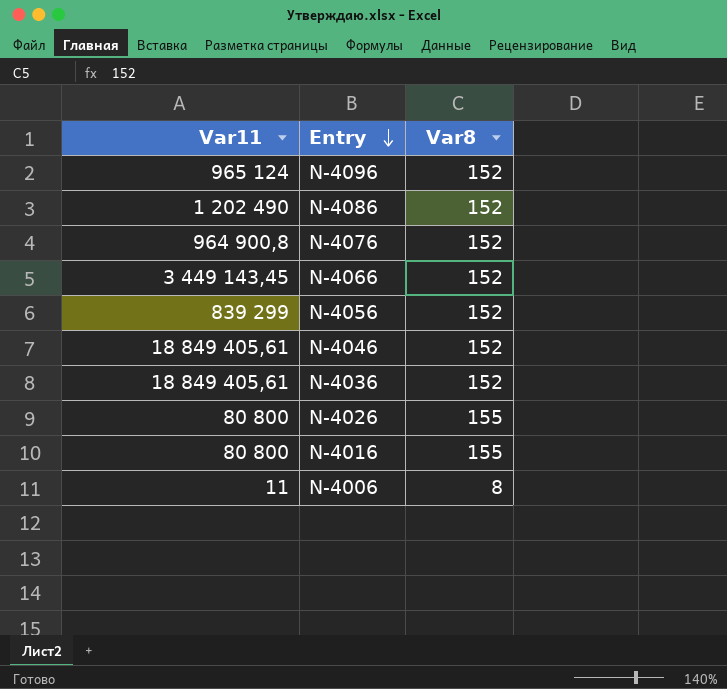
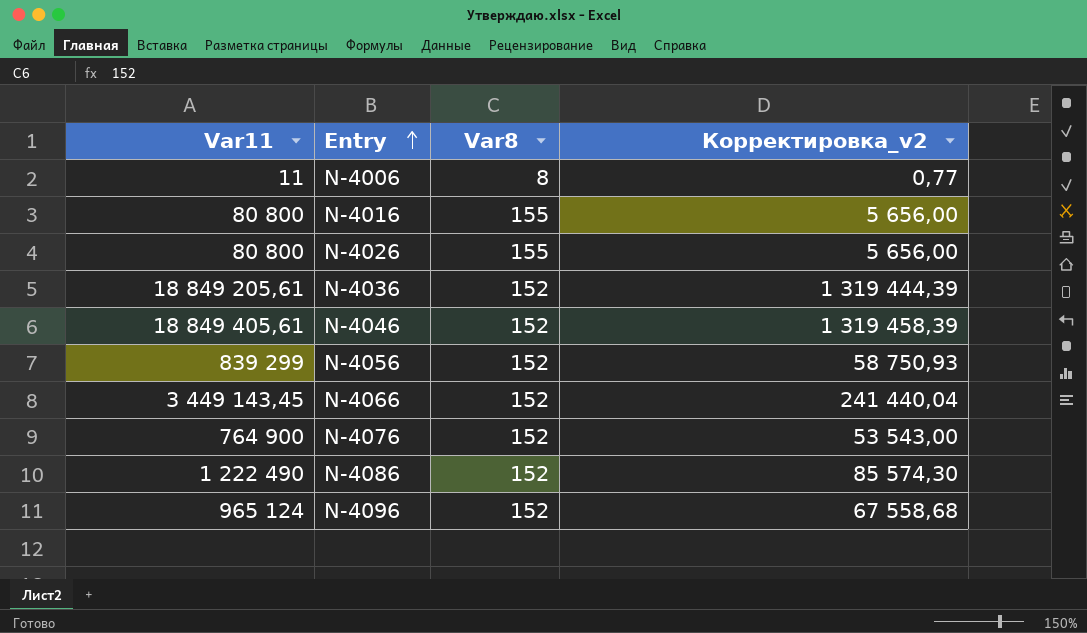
row order: Entry descending -> Entry ascending
column Корректировка_v2 | formula: none -> [Var11] * 0,07
N-4036 | Var11: 18 849 405,61 -> 18 849 205,61
N-4076 | Var11: 964 900,8 -> 764 900
N-4086 | Var11: 1 202 490 -> 1 222 490

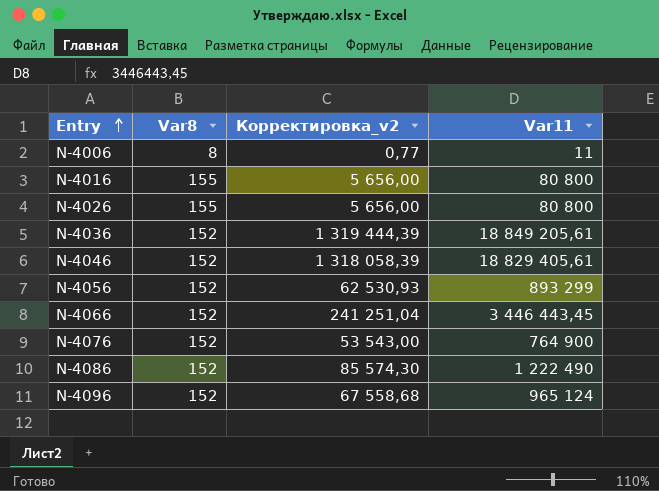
column Var11 | position: 1 -> 4
N-4046 | Корректировка_v2: 1 319 458,39 -> 1 318 058,39
N-4046 | Var11: 18 849 405,61 -> 18 829 405,61
N-4056 | Корректировка_v2: 58 750,93 -> 62 530,93
N-4056 | Var11: 839 299 -> 893 299
N-4066 | Корректировка_v2: 241 440,04 -> 241 251,04
N-4066 | Var11: 3 449 143,45 -> 3 446 443,45

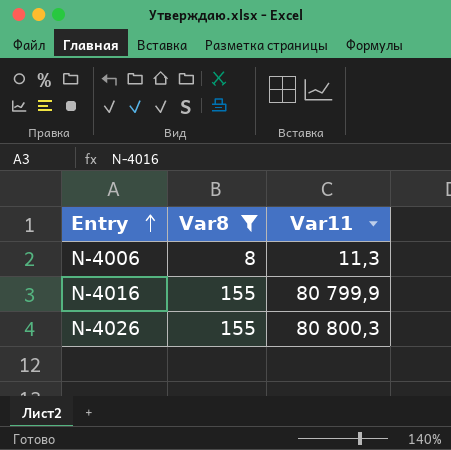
filter: none -> Var8 != 152
column Корректировка_v2 | formula: [Var11] * 0,07 -> none
N-4006 | Var11: 11 -> 11,3
N-4016 | Var11: 80 800 -> 80 799,9
N-4026 | Var11: 80 800 -> 80 800,3

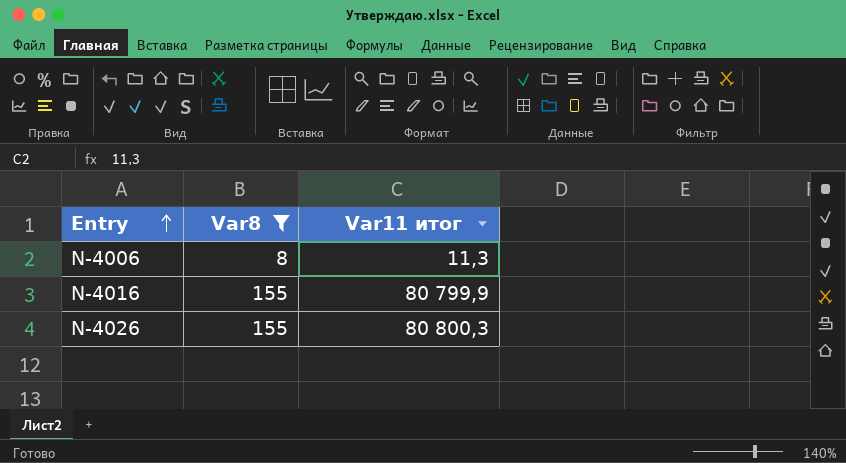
column name: Var11 -> Var11 итог

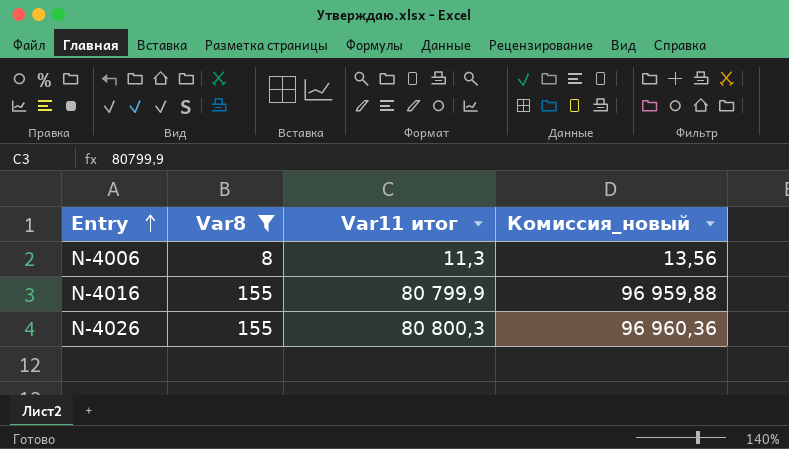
column Комиссия_новый | formula: none -> [Var11 итог] * 1,2

